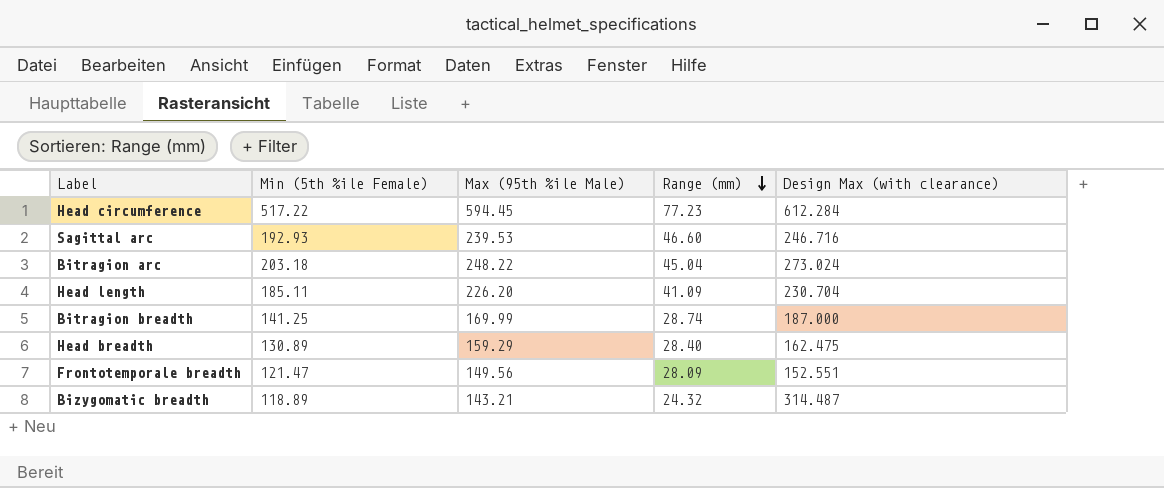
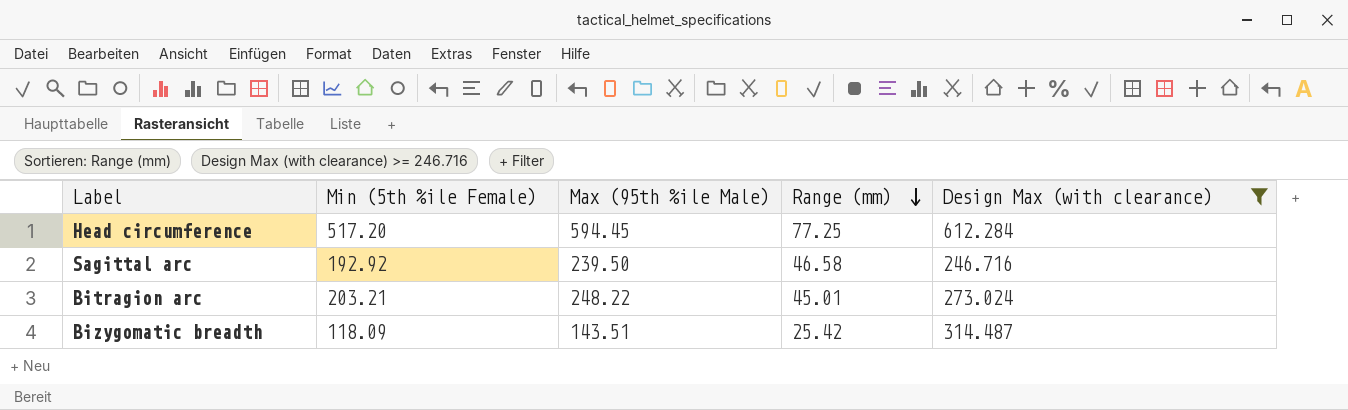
filter: none -> Design Max (with clearance) >= 246.716
Head circumference | Min (5th %ile Female): 517.22 -> 517.20
Head circumference | Range (mm): 77.23 -> 77.25
Sagittal arc | Min (5th %ile Female): 192.93 -> 192.92
Sagittal arc | Max (95th %ile Male): 239.53 -> 239.50
Sagittal arc | Range (mm): 46.60 -> 46.58
Bitragion arc | Min (5th %ile Female): 203.18 -> 203.21
Bitragion arc | Range (mm): 45.04 -> 45.01
Bizygomatic breadth | Min (5th %ile Female): 118.89 -> 118.09
Bizygomatic breadth | Max (95th %ile Male): 143.21 -> 143.51
Bizygomatic breadth | Range (mm): 24.32 -> 25.42

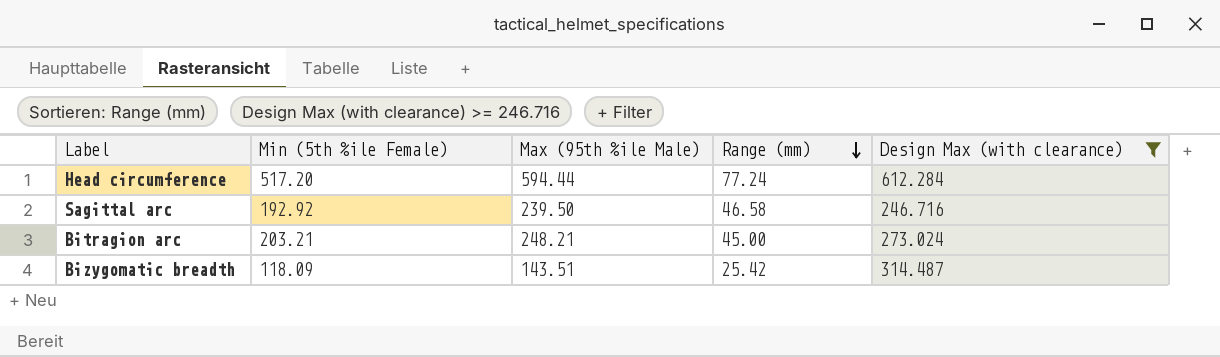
Head circumference | Max (95th %ile Male): 594.45 -> 594.44
Head circumference | Range (mm): 77.25 -> 77.24
Bitragion arc | Max (95th %ile Male): 248.22 -> 248.21
Bitragion arc | Range (mm): 45.01 -> 45.00

